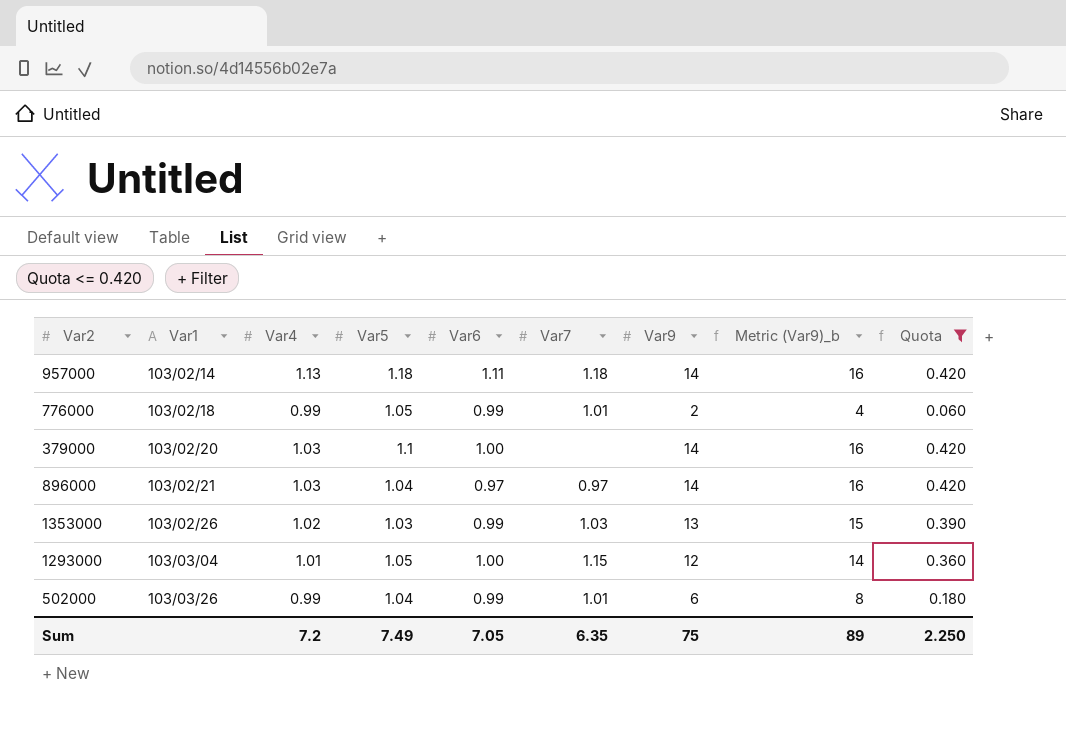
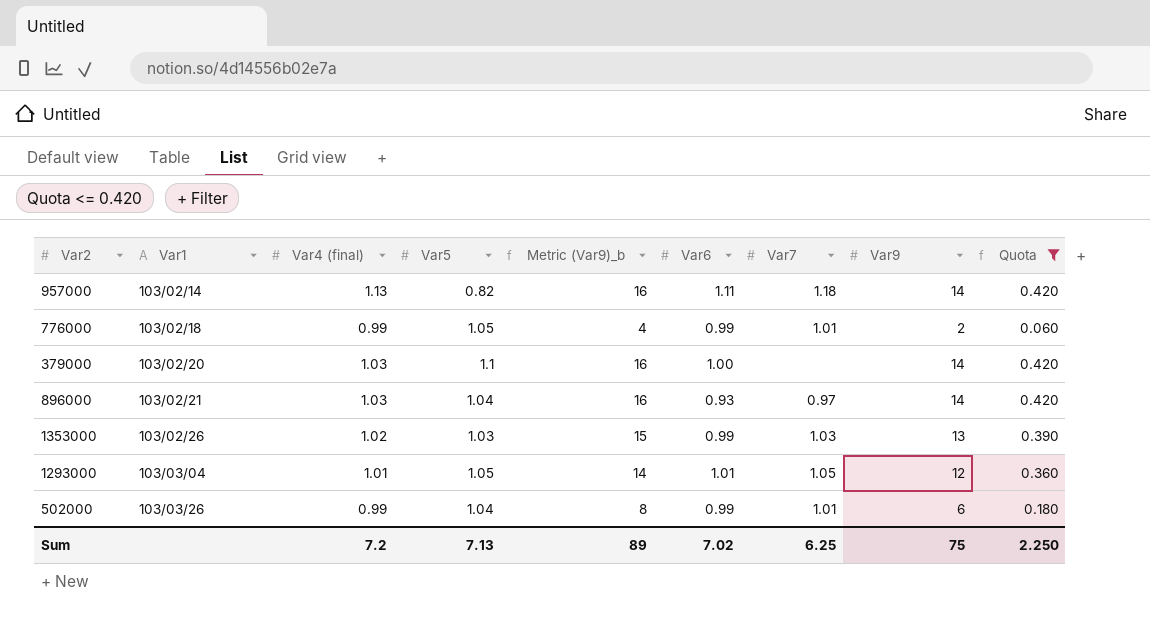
column name: Var4 -> Var4 (final)
column Metric (Var9)_b | position: 8 -> 5
957000 | Var5: 1.18 -> 0.82
896000 | Var6: 0.97 -> 0.93
1293000 | Var6: 1.00 -> 1.01
1293000 | Var7: 1.15 -> 1.05
Sum | Var5: 7.49 -> 7.13
Sum | Var6: 7.05 -> 7.02
Sum | Var7: 6.35 -> 6.25

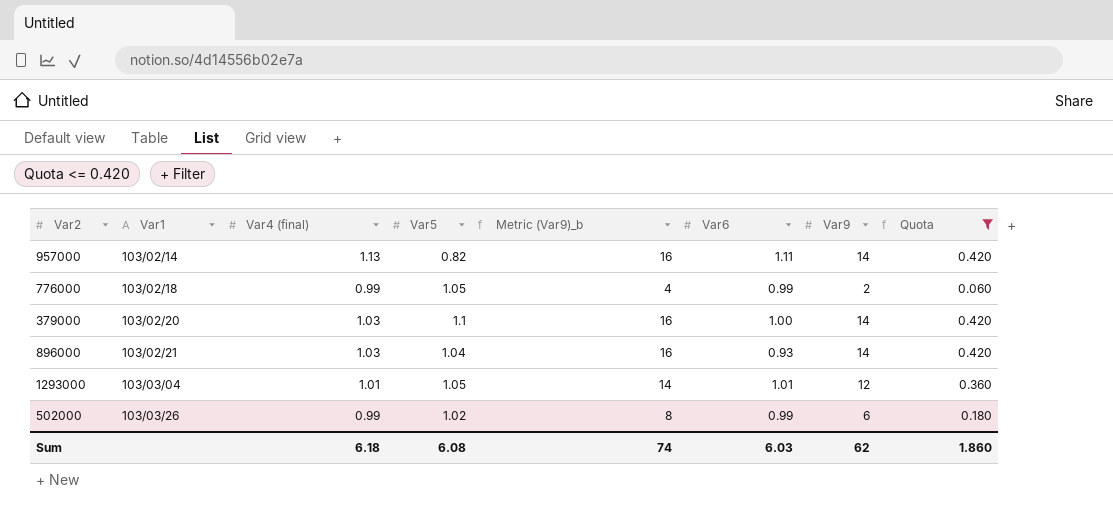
column Var7 | position: 7 -> none
row 1353000: 103/02/26 | 1.02 | 1.03 | 15 | 0.99 | 1.03 | 13 | 0.390 -> none
502000 | Var5: 1.04 -> 1.02
Sum | Var4 (final): 7.2 -> 6.18
Sum | Var5: 7.13 -> 6.08
Sum | Metric (Var9)_b: 89 -> 74
Sum | Var6: 7.02 -> 6.03
Sum | Var9: 75 -> 62
Sum | Quota: 2.250 -> 1.860

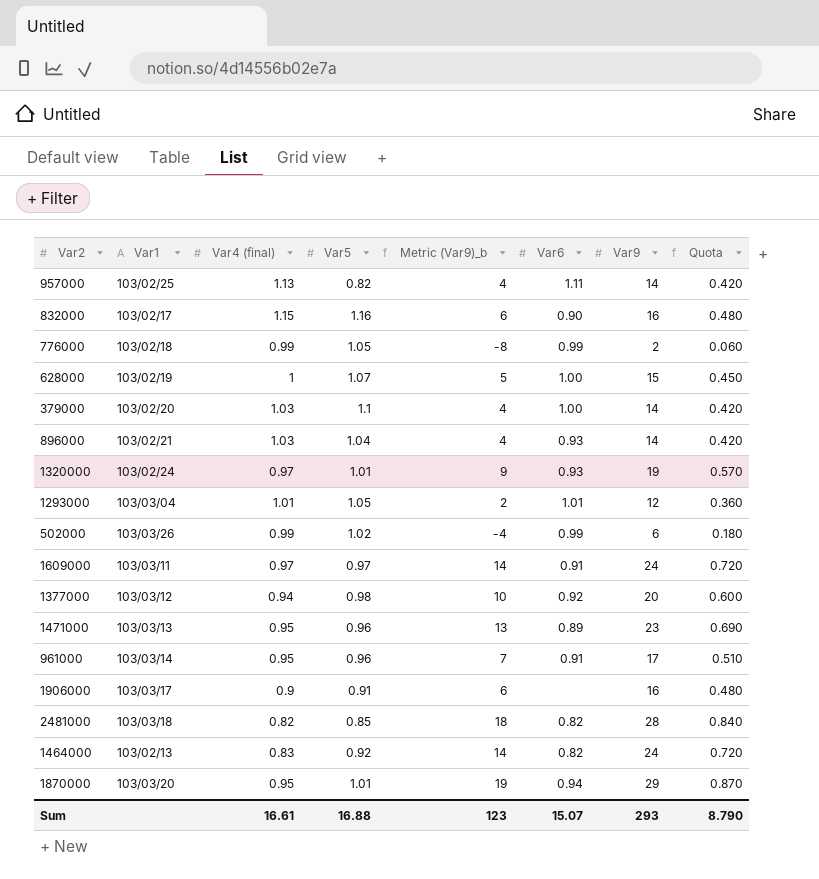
filter: Quota <= 0.420 -> none
column Metric (Var9)_b | formula: [Var9] + 2 -> [Var9] - 10
957000 | Var1: 103/02/14 -> 103/02/25
Sum | Var4 (final): 6.18 -> 16.61
Sum | Var5: 6.08 -> 16.88
Sum | Metric (Var9)_b: 74 -> 123
Sum | Var6: 6.03 -> 15.07
Sum | Var9: 62 -> 293
Sum | Quota: 1.860 -> 8.790

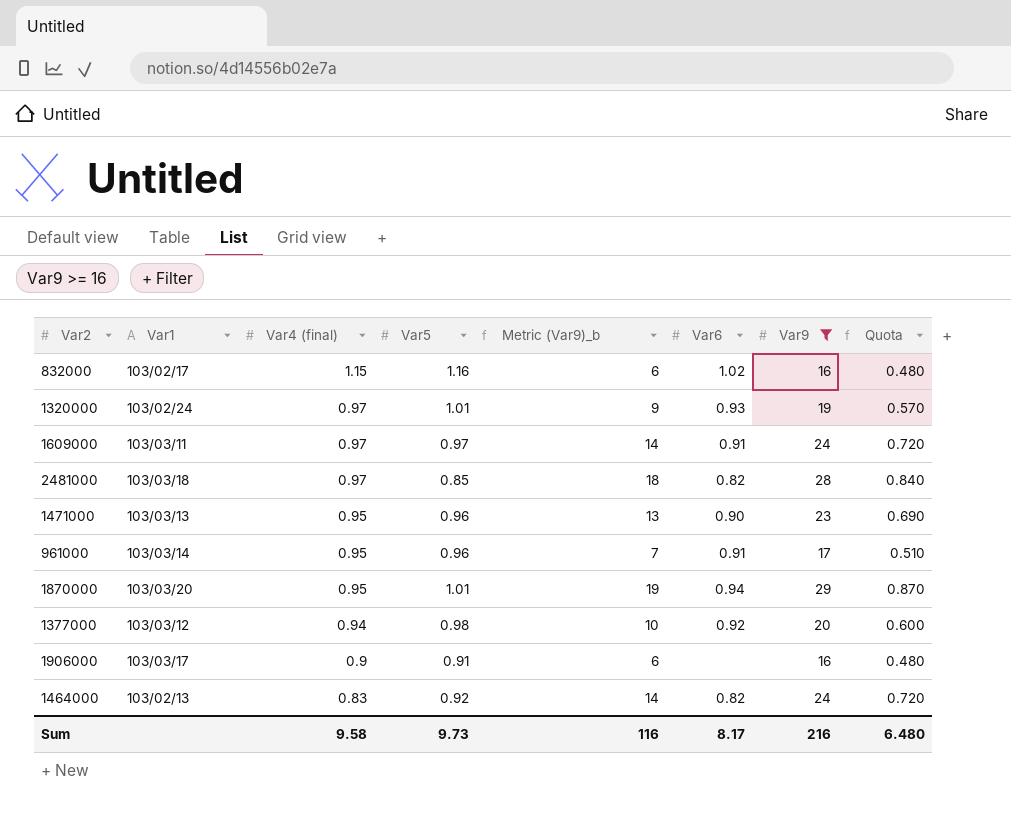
filter: none -> Var9 >= 16
row order: none -> Var4 (final) descending
832000 | Var6: 0.90 -> 1.02
2481000 | Var4 (final): 0.82 -> 0.97
1471000 | Var6: 0.89 -> 0.90
Sum | Var4 (final): 16.61 -> 9.58
Sum | Var5: 16.88 -> 9.73
Sum | Metric (Var9)_b: 123 -> 116
Sum | Var6: 15.07 -> 8.17
Sum | Var9: 293 -> 216
Sum | Quota: 8.790 -> 6.480

